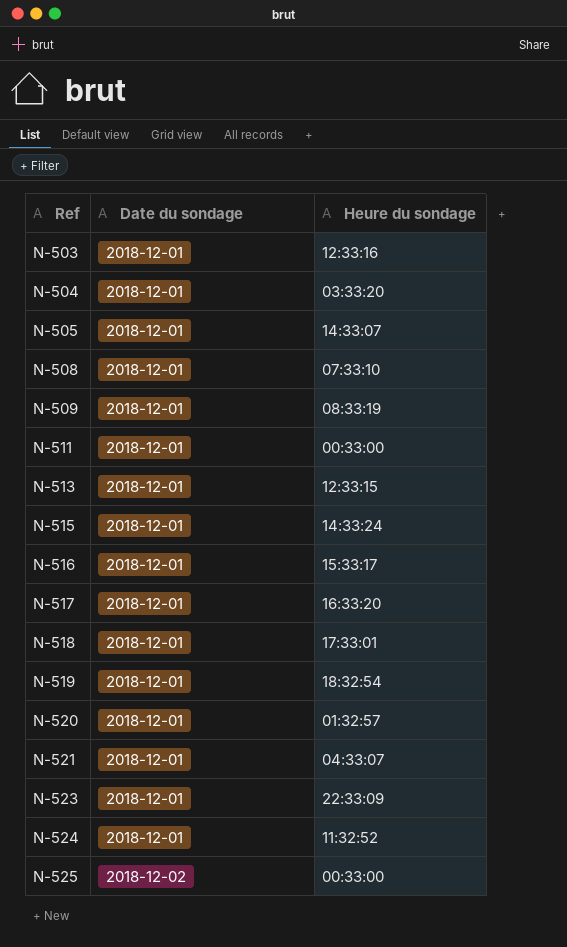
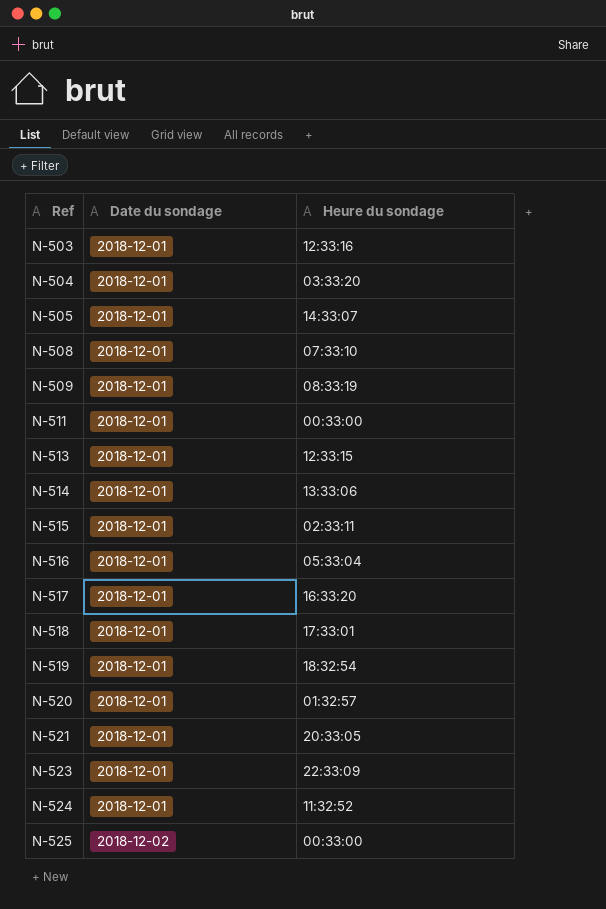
row N-514: none -> 2018-12-01 | 13:33:06
N-515 | Heure du sondage: 14:33:24 -> 02:33:11
N-516 | Heure du sondage: 15:33:17 -> 05:33:04
N-521 | Heure du sondage: 04:33:07 -> 20:33:05

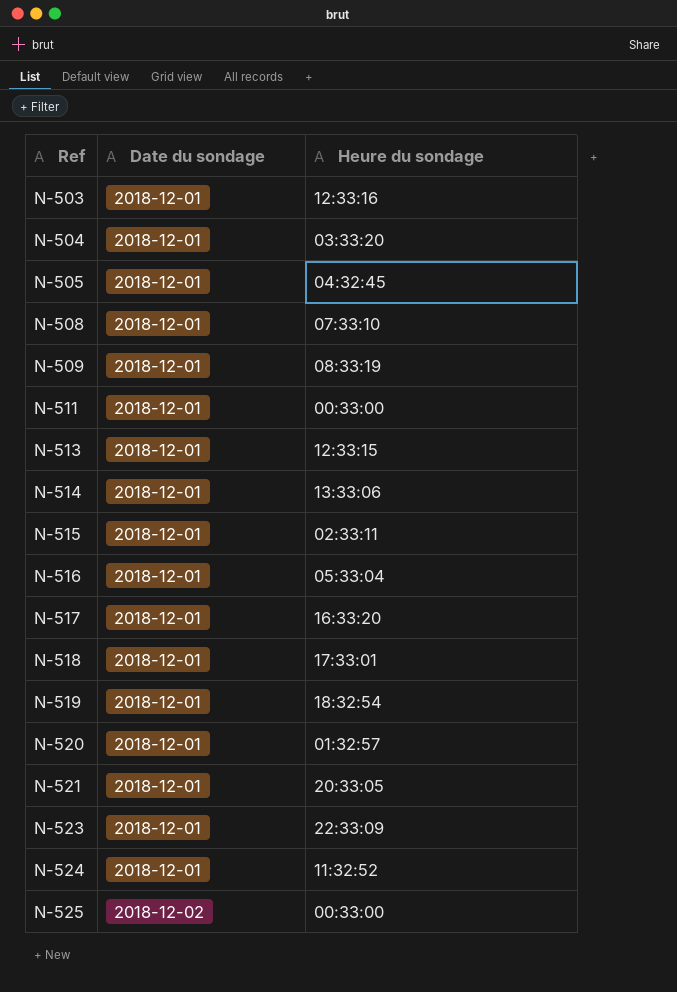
N-505 | Heure du sondage: 14:33:07 -> 04:32:45

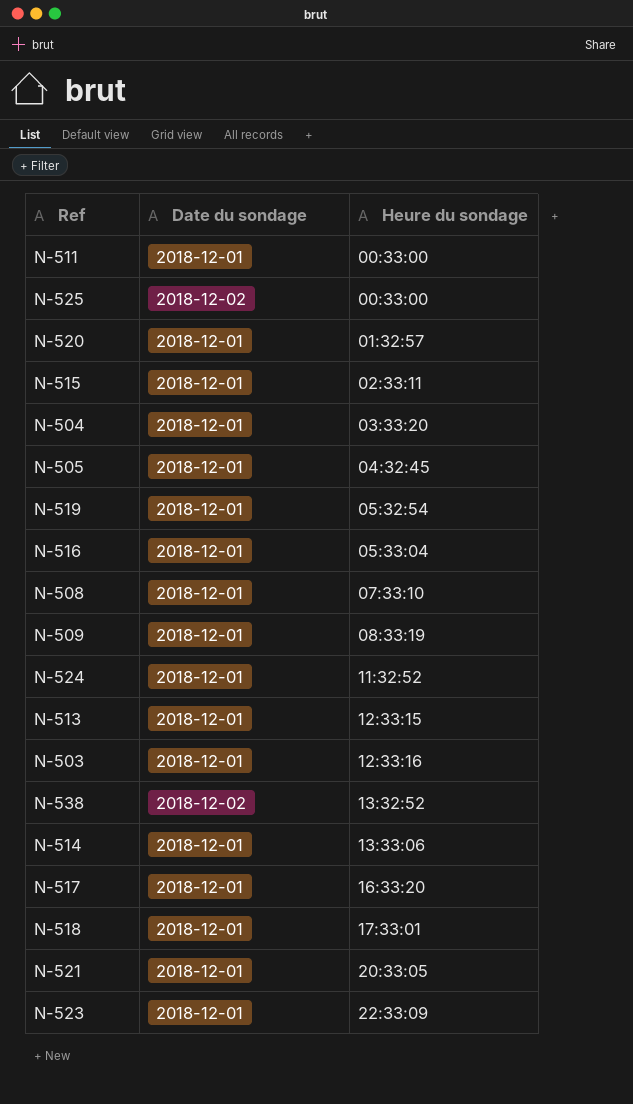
row order: Ref ascending -> Heure du sondage ascending
N-519 | Heure du sondage: 18:32:54 -> 05:32:54
row N-538: none -> 2018-12-02 | 13:32:52

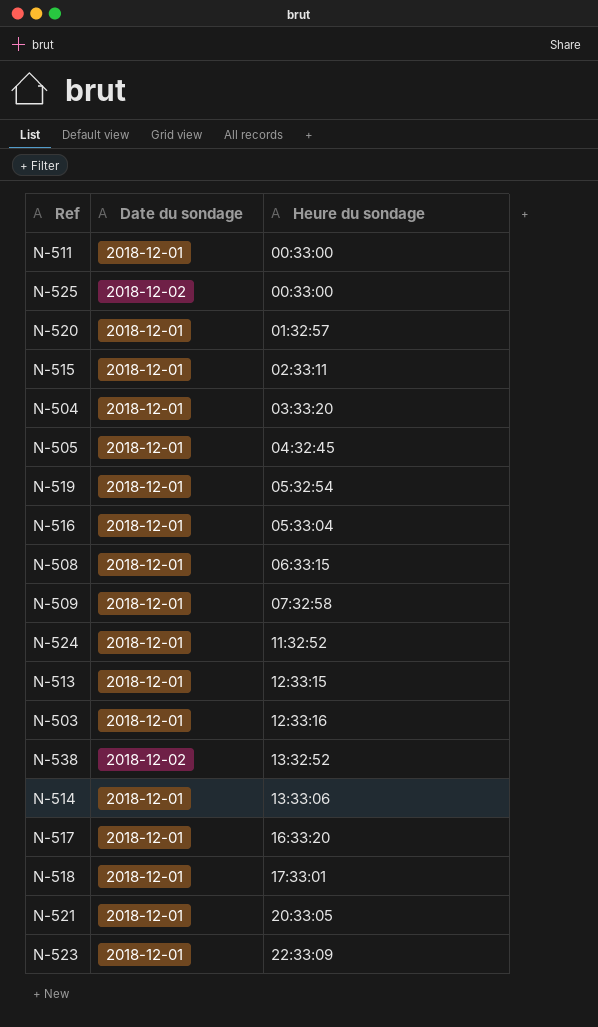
N-508 | Heure du sondage: 07:33:10 -> 06:33:15
N-509 | Heure du sondage: 08:33:19 -> 07:32:58

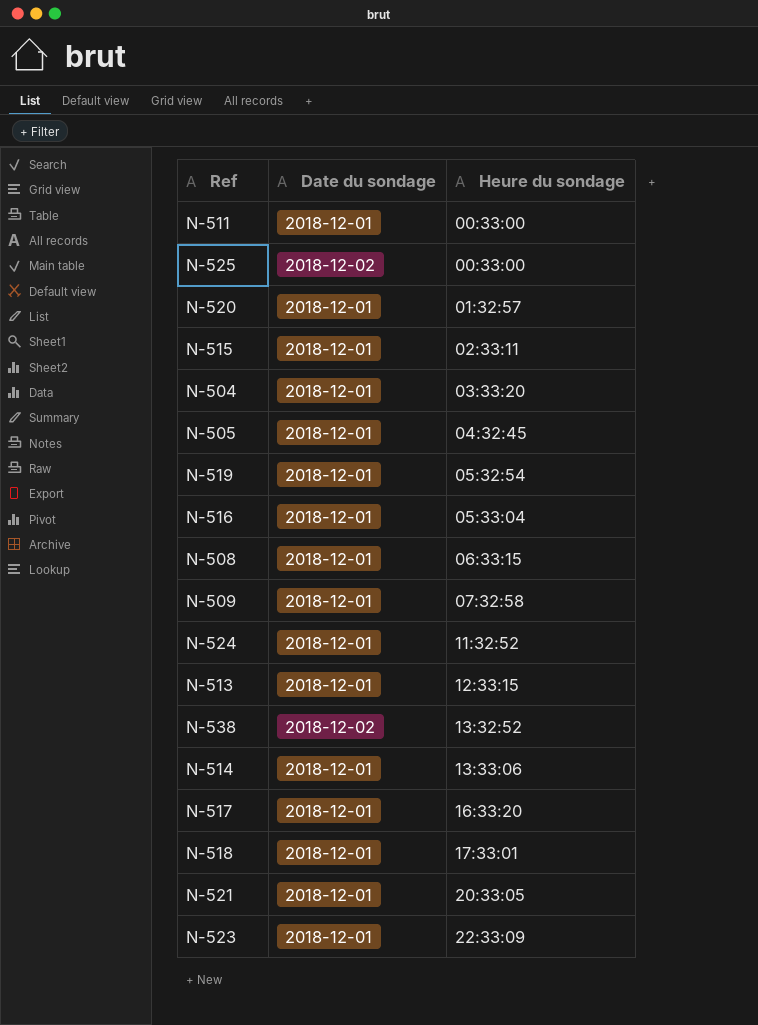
row N-503: 2018-12-01 | 12:33:16 -> none

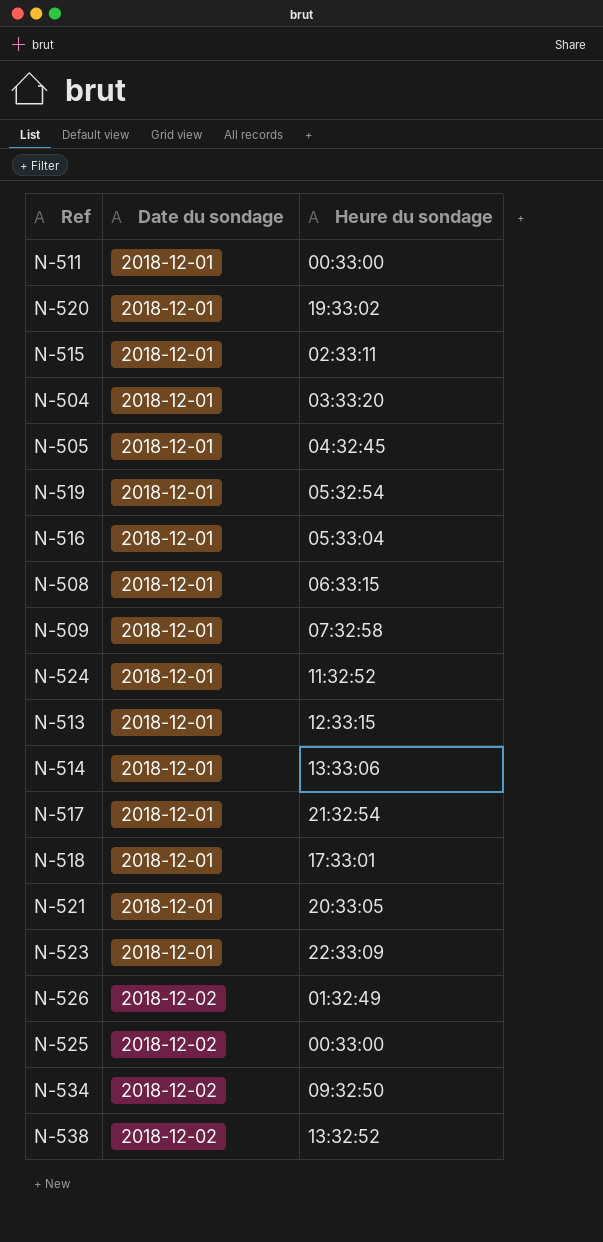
row order: Heure du sondage ascending -> Date du sondage ascending
N-520 | Heure du sondage: 01:32:57 -> 19:33:02
N-517 | Heure du sondage: 16:33:20 -> 21:32:54
row N-526: none -> 2018-12-02 | 01:32:49
row N-534: none -> 2018-12-02 | 09:32:50

